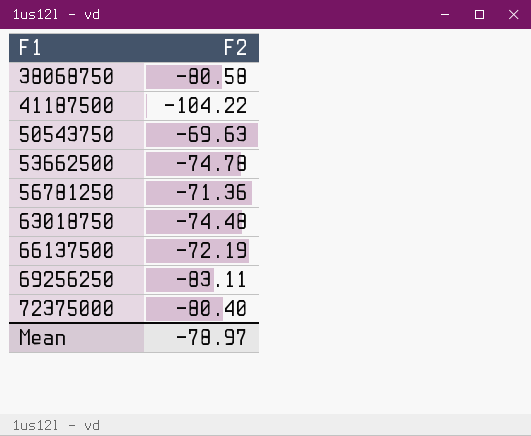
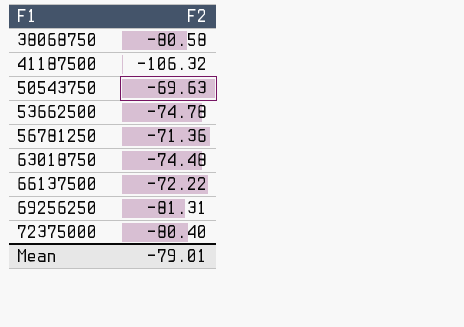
41187500 | F2: -104.22 -> -106.32
66137500 | F2: -72.19 -> -72.22
69256250 | F2: -83.11 -> -81.31
Mean | F2: -78.97 -> -79.01

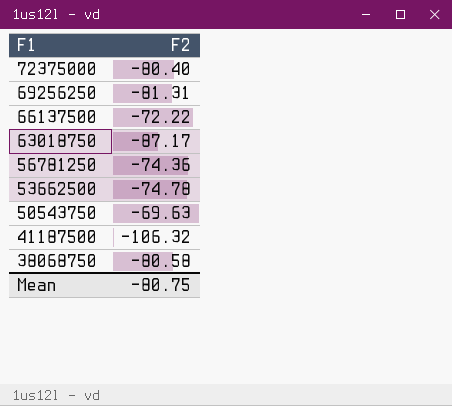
row order: F1 ascending -> F1 descending
63018750 | F2: -74.48 -> -87.17
56781250 | F2: -71.36 -> -74.36
Mean | F2: -79.01 -> -80.75

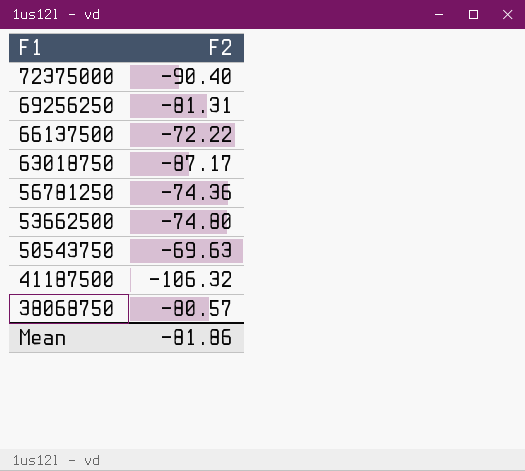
72375000 | F2: -80.40 -> -90.40
53662500 | F2: -74.78 -> -74.80
38068750 | F2: -80.58 -> -80.57
Mean | F2: -80.75 -> -81.86

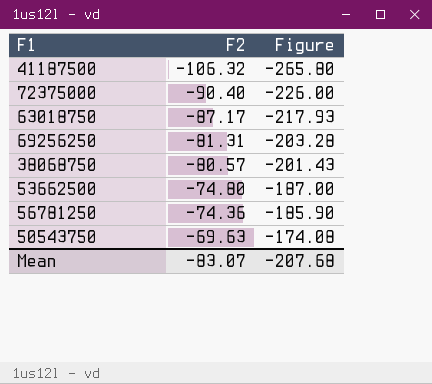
row order: F1 descending -> F2 ascending
column Figure | formula: none -> [F2] * 2.5
row 66137500: -72.22 -> none
Mean | F2: -81.86 -> -83.07

